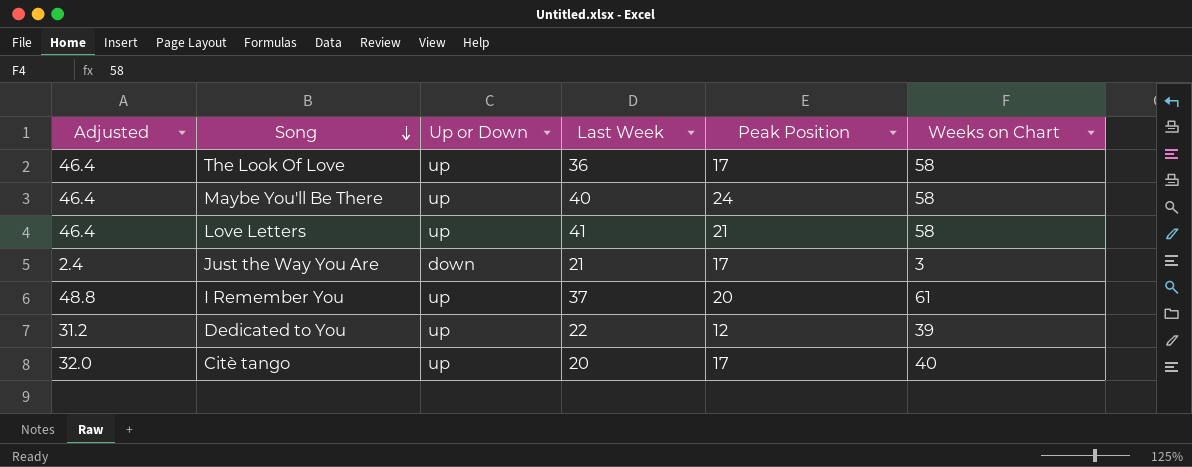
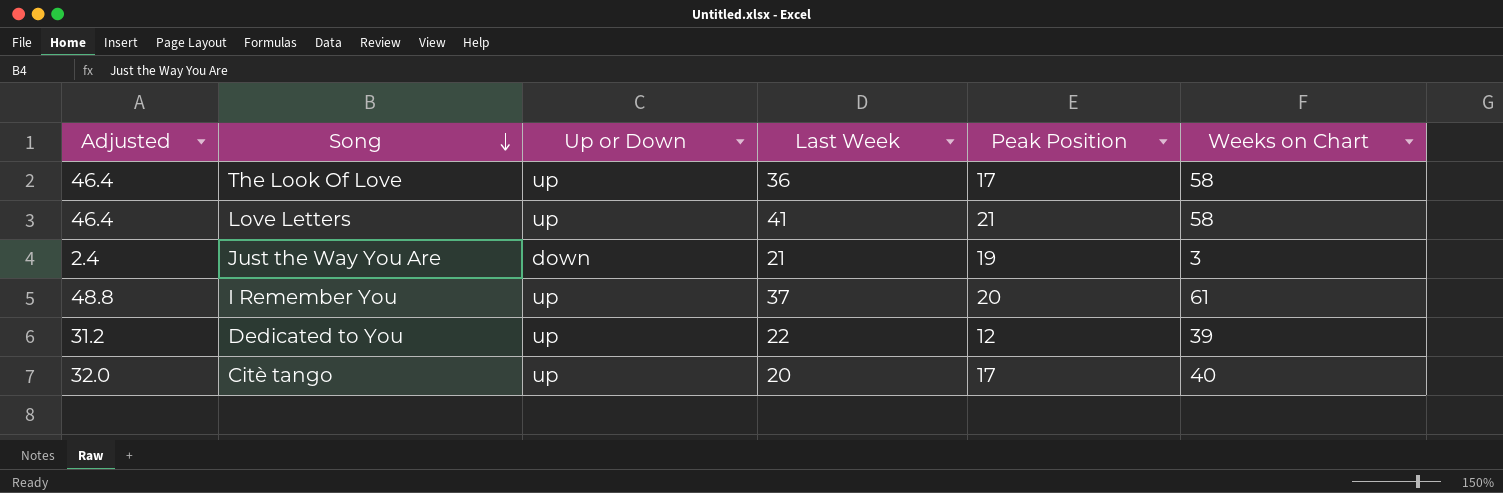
row Maybe You'll Be There: 46.4 | up | 40 | 24 | 58 -> none
Just the Way You Are | Peak Position: 17 -> 19

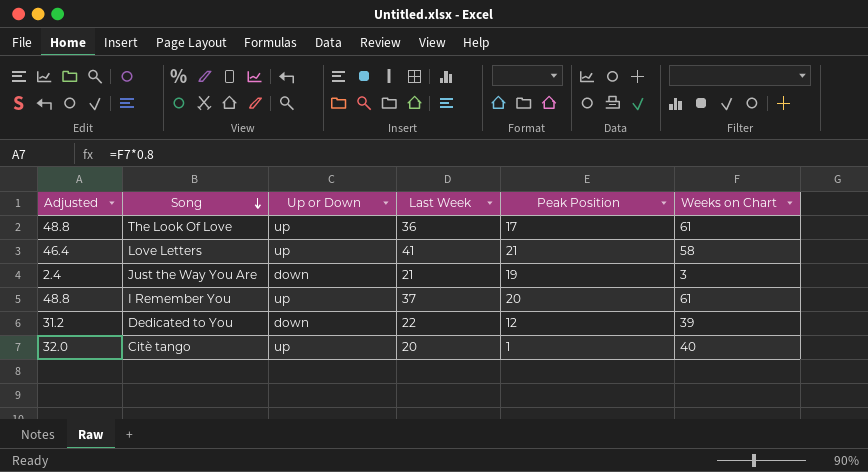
The Look Of Love | Adjusted: 46.4 -> 48.8
The Look Of Love | Weeks on Chart: 58 -> 61
Dedicated to You | Up or Down: up -> down
Citè tango | Peak Position: 17 -> 1

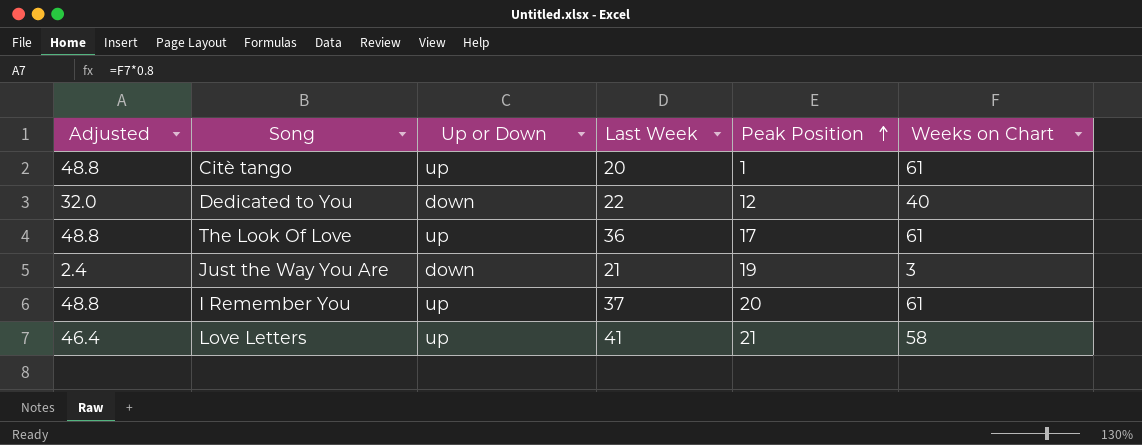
row order: Song descending -> Peak Position ascending
Citè tango | Adjusted: 32.0 -> 48.8
Citè tango | Weeks on Chart: 40 -> 61
Dedicated to You | Adjusted: 31.2 -> 32.0
Dedicated to You | Weeks on Chart: 39 -> 40

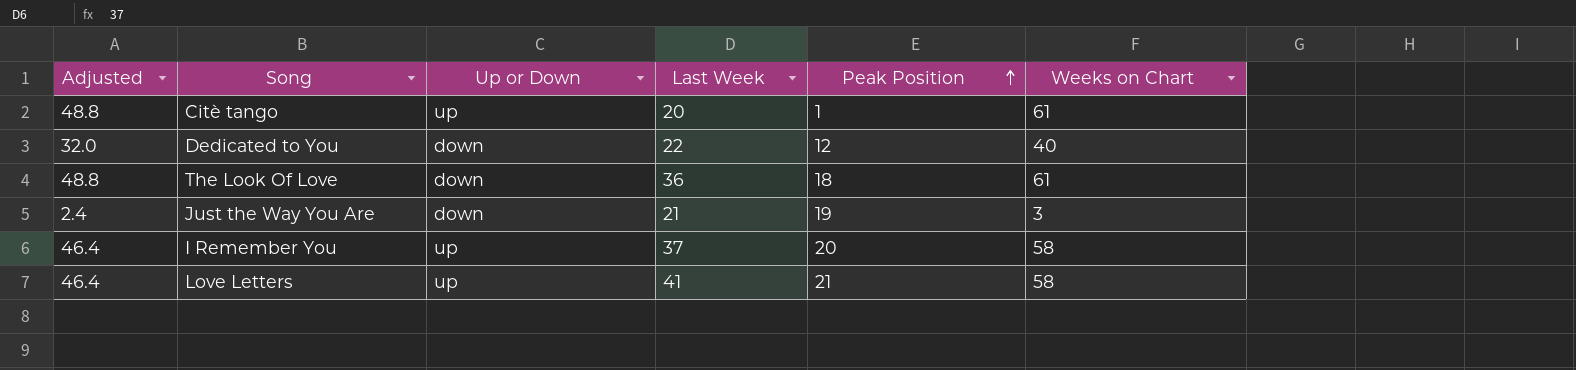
The Look Of Love | Up or Down: up -> down
The Look Of Love | Peak Position: 17 -> 18
I Remember You | Adjusted: 48.8 -> 46.4
I Remember You | Weeks on Chart: 61 -> 58

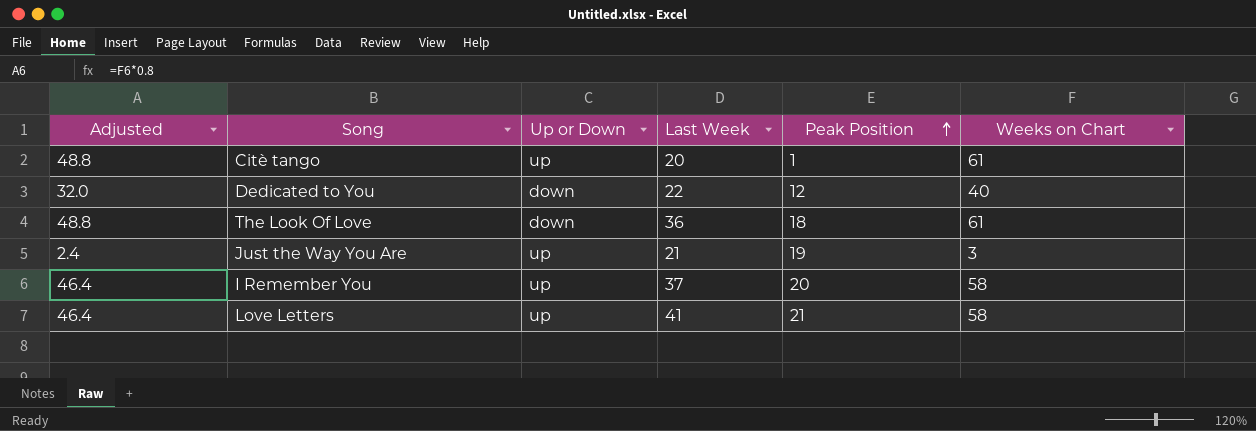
Just the Way You Are | Up or Down: down -> up

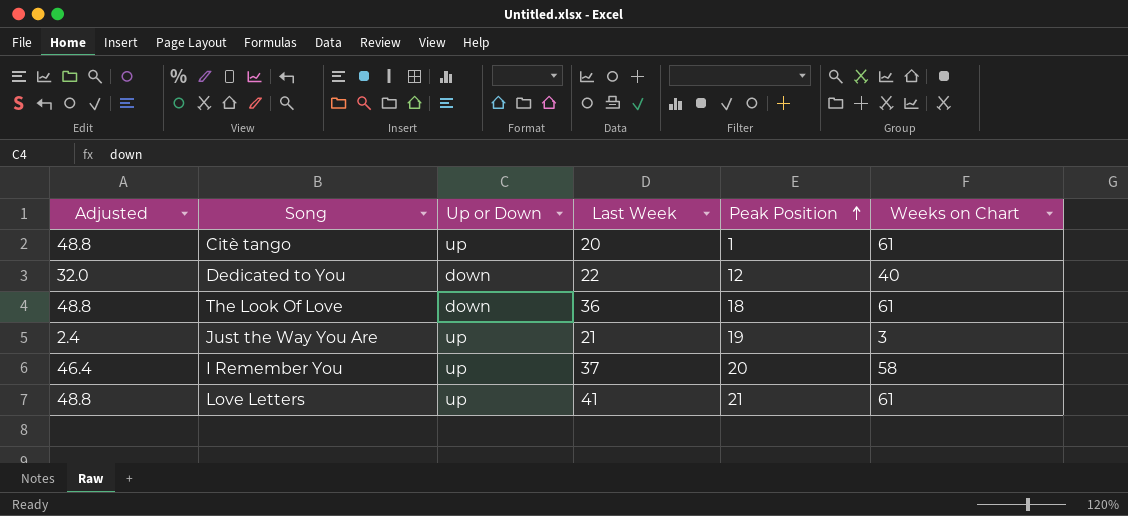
Love Letters | Adjusted: 46.4 -> 48.8
Love Letters | Weeks on Chart: 58 -> 61

